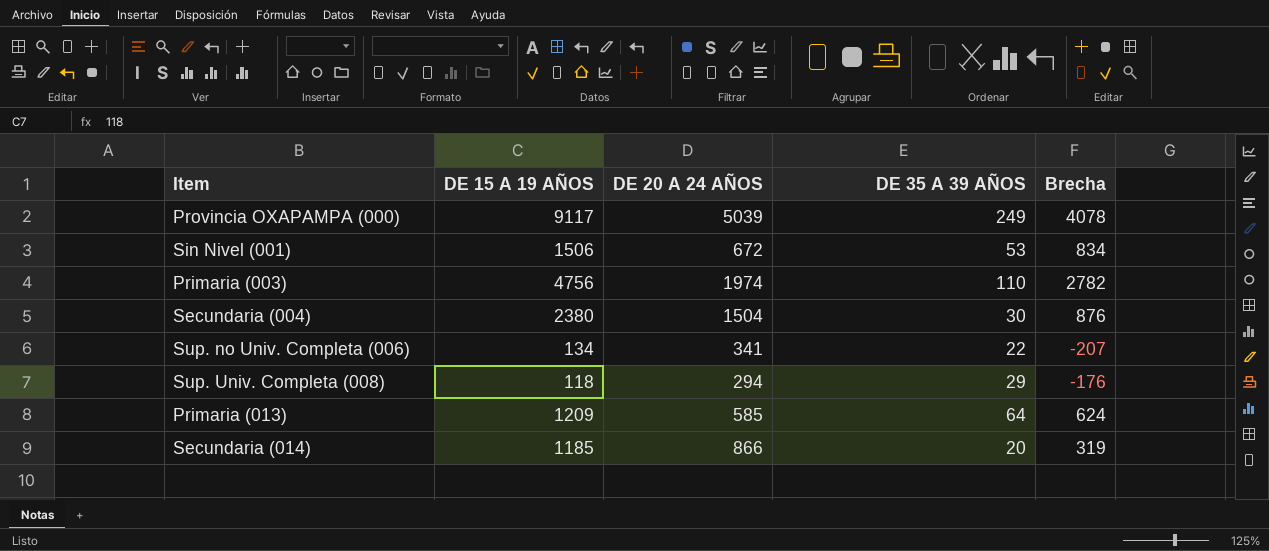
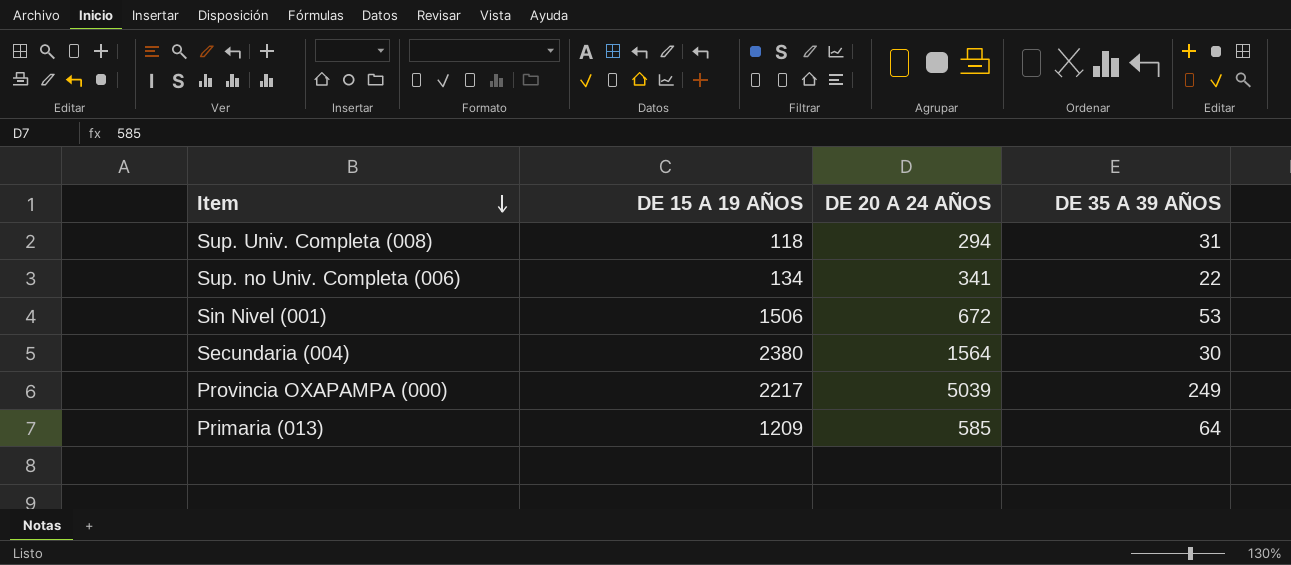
row order: none -> Item descending
column Brecha | formula: [DE 15 A 19 AÑOS] - [DE 20 A 24 AÑOS] -> none
row Primaria (003): 4756 | 1974 | 110 | 2782 -> none
row Secundaria (014): 1185 | 866 | 20 | 319 -> none
Sup. Univ. Completa (008) | DE 35 A 39 AÑOS: 29 -> 31
Secundaria (004) | DE 20 A 24 AÑOS: 1504 -> 1564
Provincia OXAPAMPA (000) | DE 15 A 19 AÑOS: 9117 -> 2217

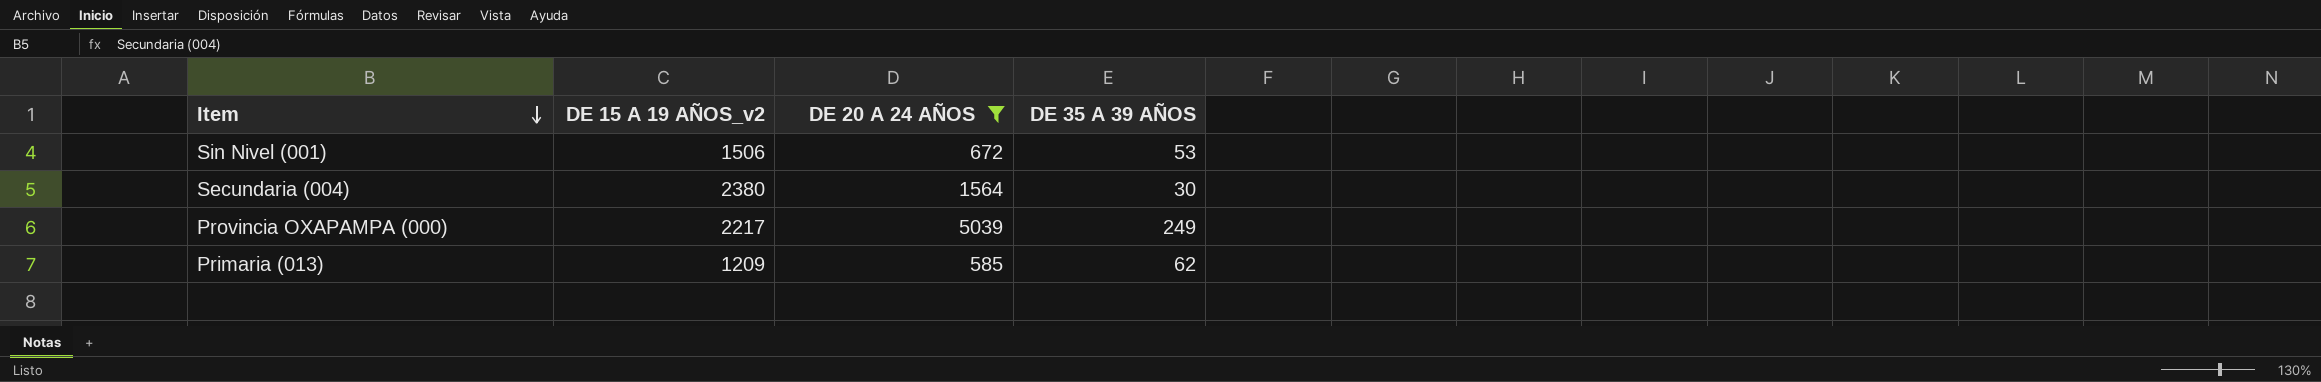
filter: none -> DE 20 A 24 AÑOS >= 585
column name: DE 15 A 19 AÑOS -> DE 15 A 19 AÑOS_v2
Primaria (013) | DE 35 A 39 AÑOS: 64 -> 62

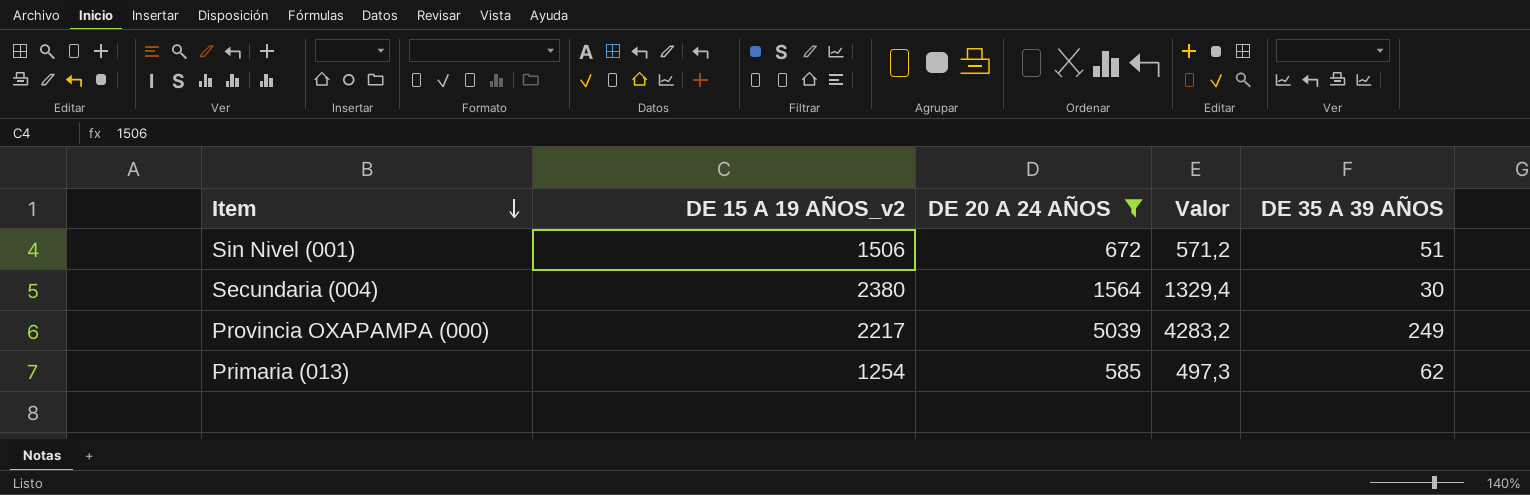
column Valor | formula: none -> [DE 20 A 24 AÑOS] * 0,85
Sin Nivel (001) | DE 35 A 39 AÑOS: 53 -> 51
Primaria (013) | DE 15 A 19 AÑOS_v2: 1209 -> 1254

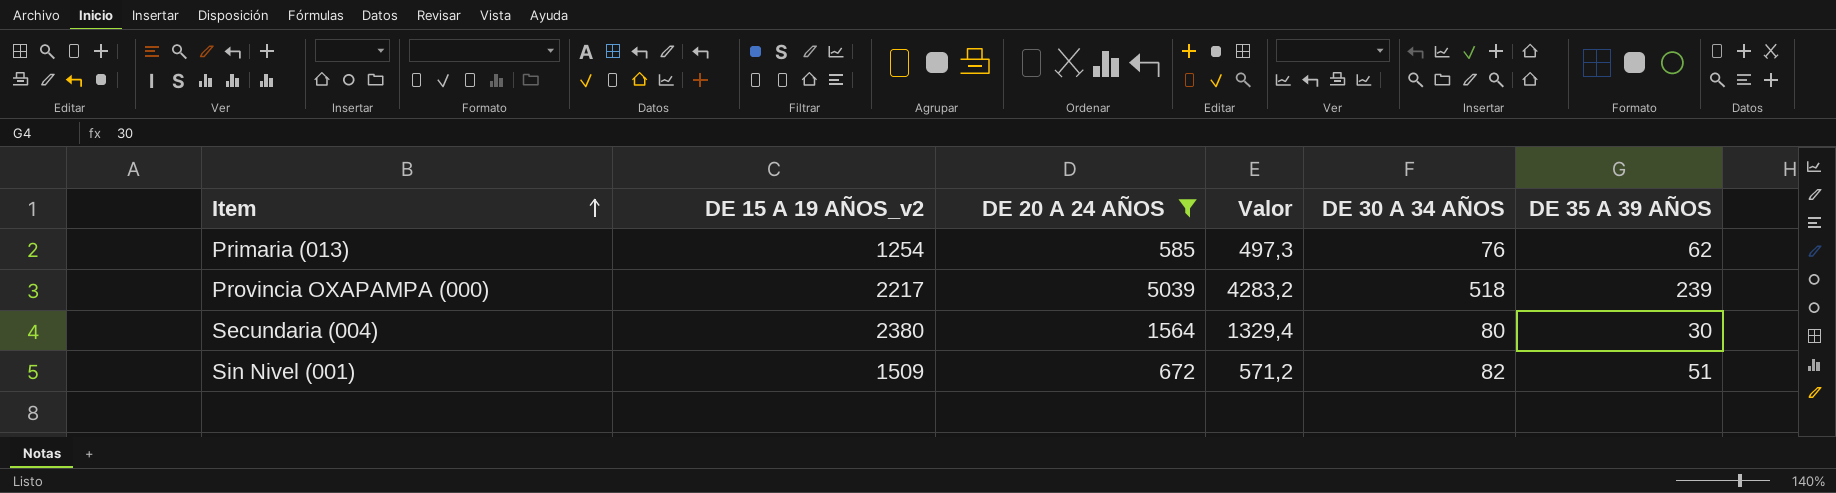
row order: Item descending -> Item ascending
column DE 30 A 34 AÑOS | position: none -> 5
Provincia OXAPAMPA (000) | DE 35 A 39 AÑOS: 249 -> 239
Sin Nivel (001) | DE 15 A 19 AÑOS_v2: 1506 -> 1509

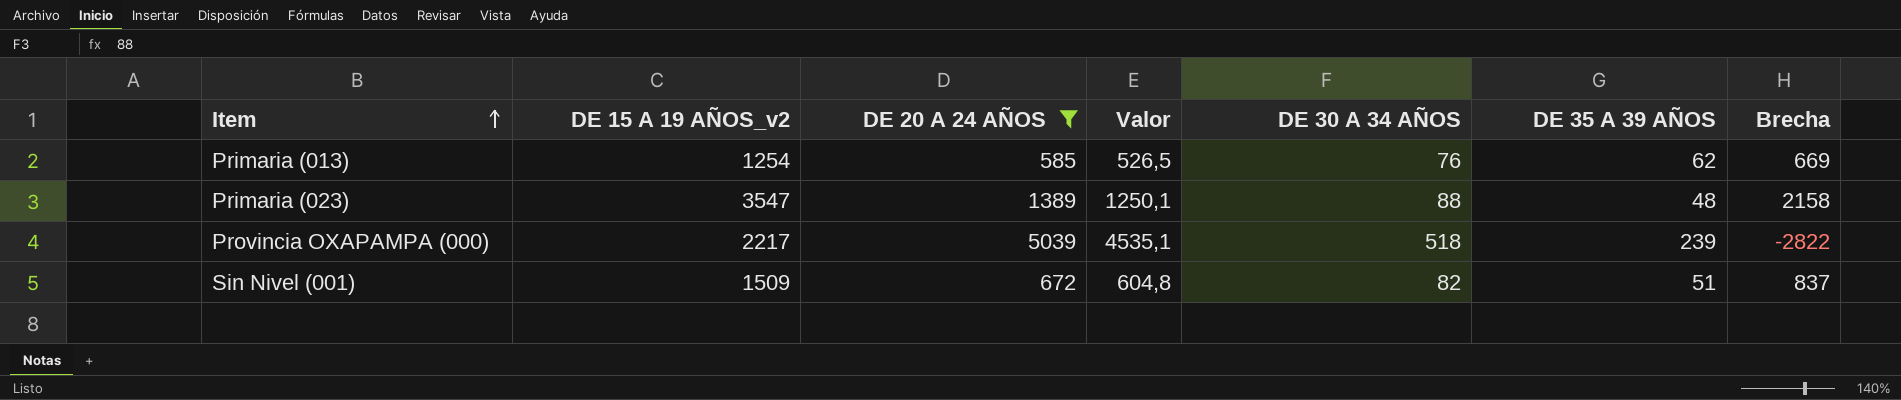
column Valor | formula: [DE 20 A 24 AÑOS] * 0,85 -> [DE 20 A 24 AÑOS] * 0,9
column Brecha | formula: none -> [DE 15 A 19 AÑOS_v2] - [DE 20 A 24 AÑOS]
row Secundaria (004): 2380 | 1564 | 1329,4 | 80 | 30 -> none
row Primaria (023): none -> 3547 | 1389 | 1250,1 | 88 | 48 | 2158

